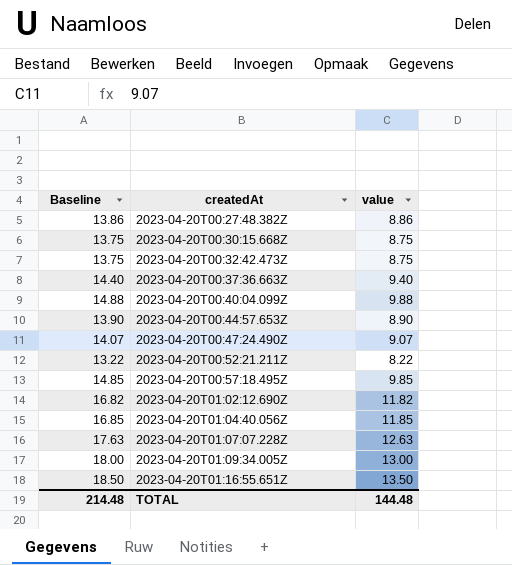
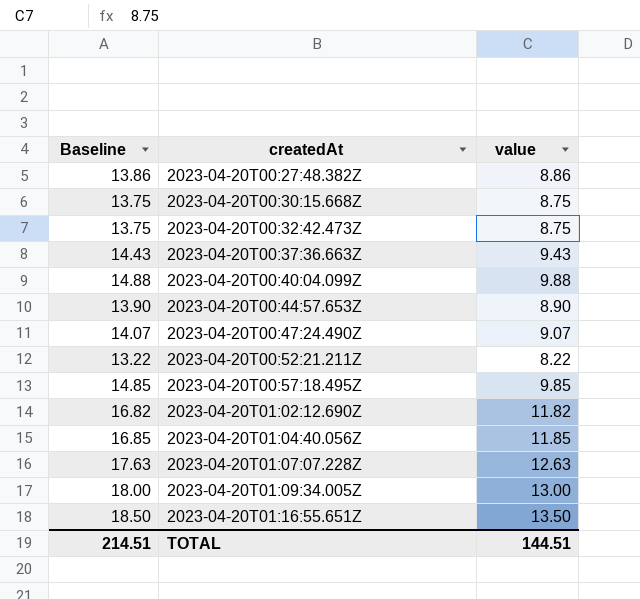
2023-04-20T00:37:36.663Z | Baseline: 14.40 -> 14.43
2023-04-20T00:37:36.663Z | value: 9.40 -> 9.43
TOTAL | Baseline: 214.48 -> 214.51
TOTAL | value: 144.48 -> 144.51

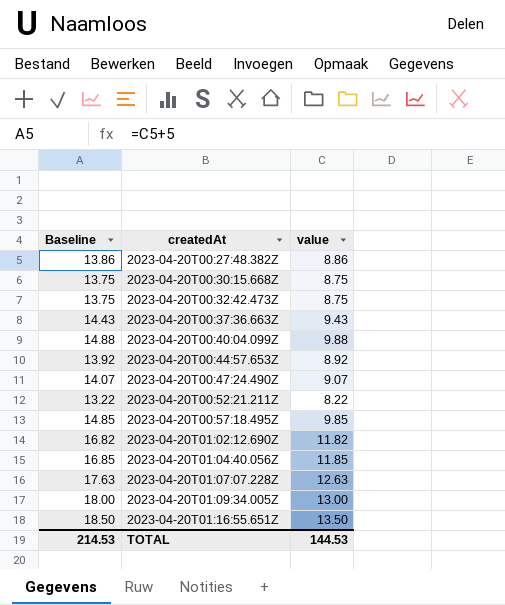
2023-04-20T00:44:57.653Z | Baseline: 13.90 -> 13.92
2023-04-20T00:44:57.653Z | value: 8.90 -> 8.92
TOTAL | Baseline: 214.51 -> 214.53
TOTAL | value: 144.51 -> 144.53

